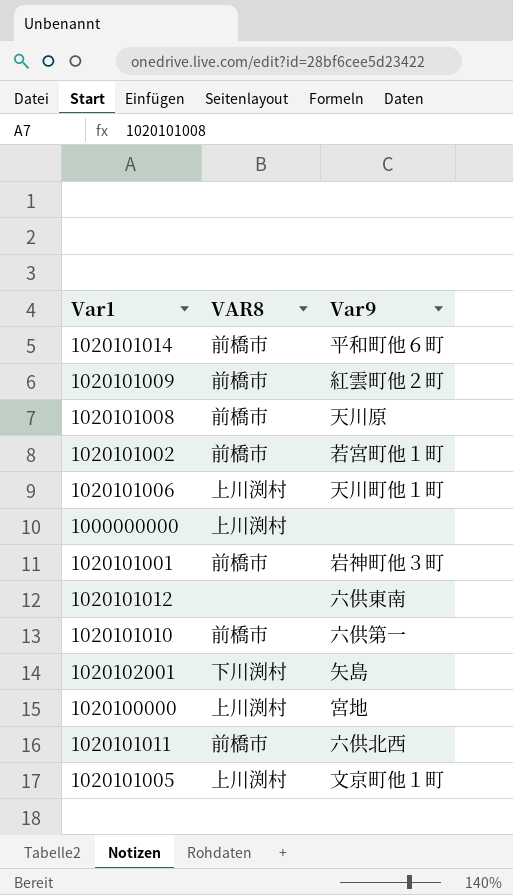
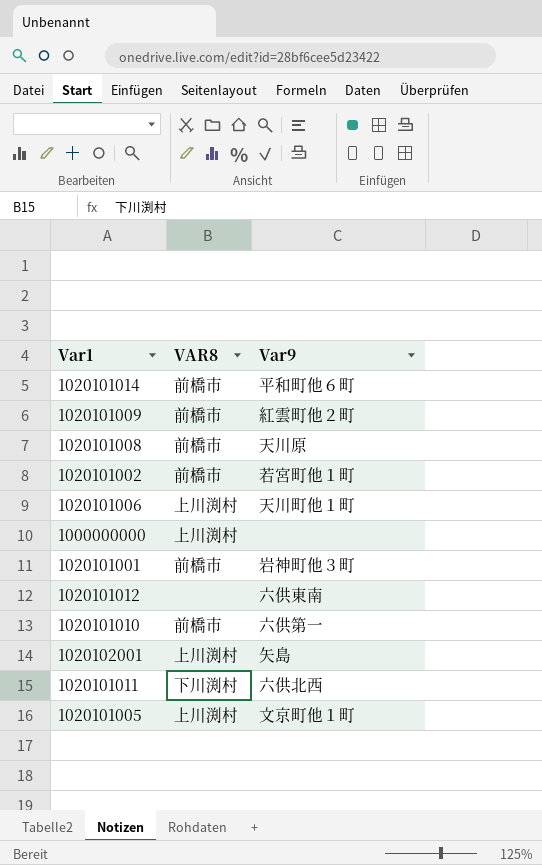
row 1020100000: 上川渕村 | 宮地 -> none
1020102001 | VAR8: 下川渕村 -> 上川渕村
1020101011 | VAR8: 前橋市 -> 下川渕村

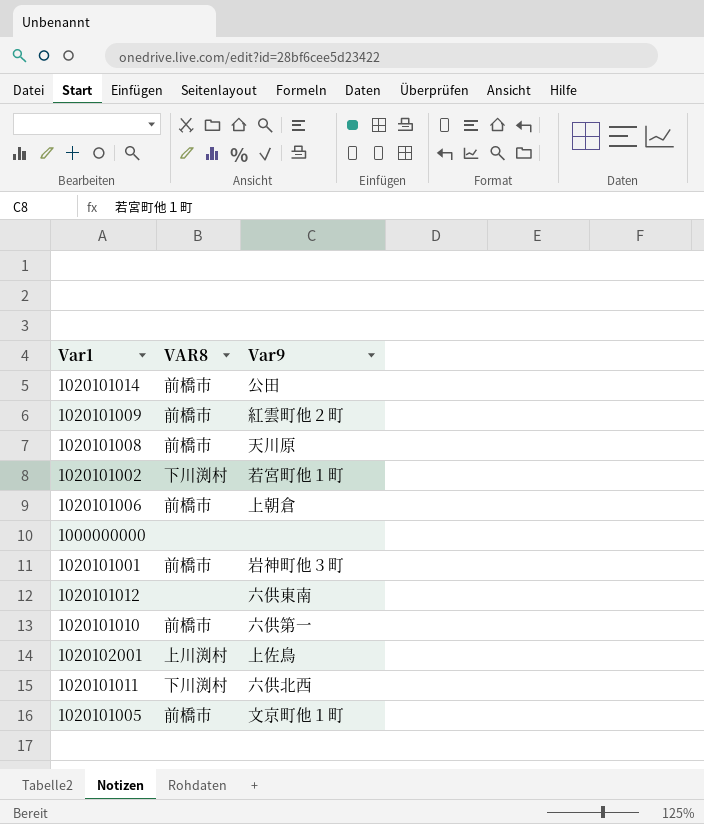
1020101014 | Var9: 平和町他６町 -> 公田
1020101002 | VAR8: 前橋市 -> 下川渕村
1020101006 | VAR8: 上川渕村 -> 前橋市
1020101006 | Var9: 天川町他１町 -> 上朝倉
1000000000 | VAR8: 上川渕村 -> none
1020102001 | Var9: 矢島 -> 上佐鳥
1020101005 | VAR8: 上川渕村 -> 前橋市

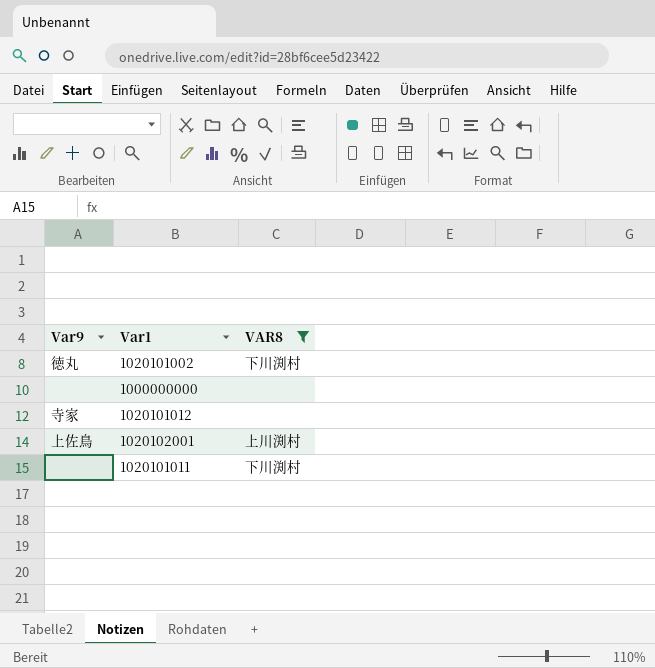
filter: none -> VAR8 != 前橋市
column Var9 | position: 3 -> 1
1020101002 | Var9: 若宮町他１町 -> 徳丸
1020101012 | Var9: 六供東南 -> 寺家
1020101011 | Var9: 六供北西 -> none

